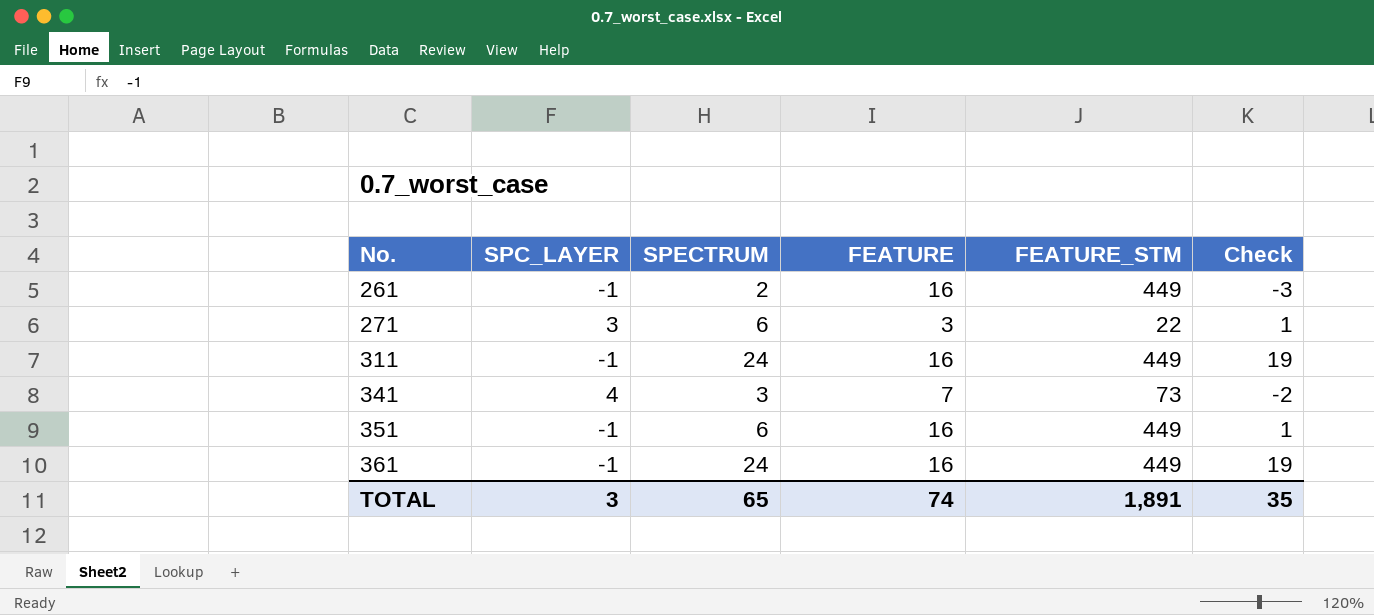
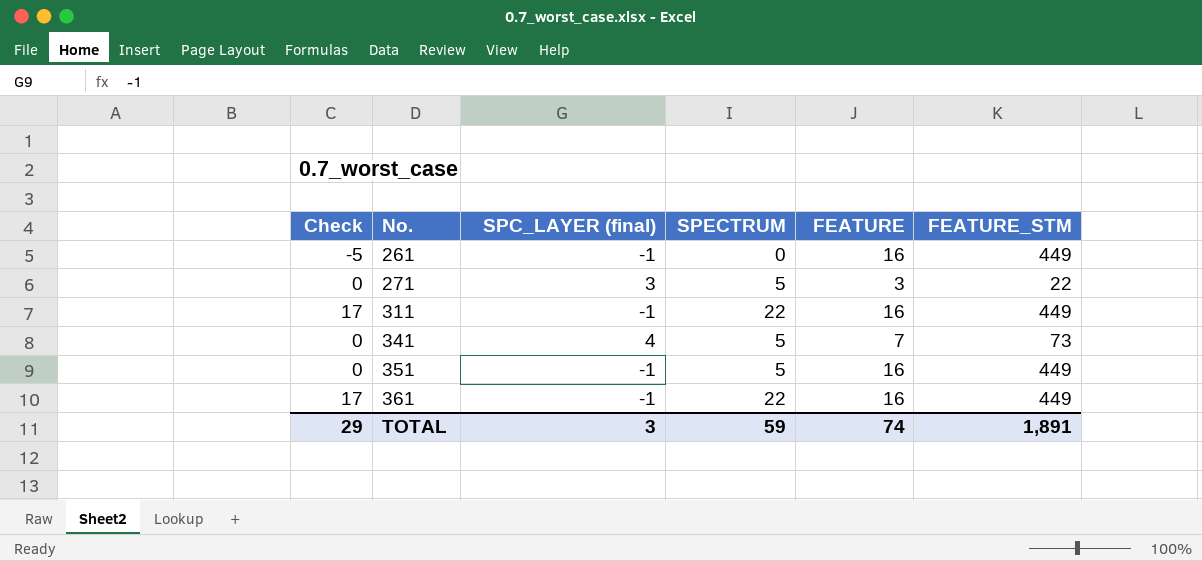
column Check | position: 6 -> 1
column name: SPC_LAYER -> SPC_LAYER (final)
261 | Check: -3 -> -5
261 | SPECTRUM: 2 -> 0
271 | Check: 1 -> 0
271 | SPECTRUM: 6 -> 5
311 | Check: 19 -> 17
311 | SPECTRUM: 24 -> 22
341 | Check: -2 -> 0
341 | SPECTRUM: 3 -> 5
351 | Check: 1 -> 0
351 | SPECTRUM: 6 -> 5
361 | Check: 19 -> 17
361 | SPECTRUM: 24 -> 22
TOTAL | Check: 35 -> 29
TOTAL | SPECTRUM: 65 -> 59

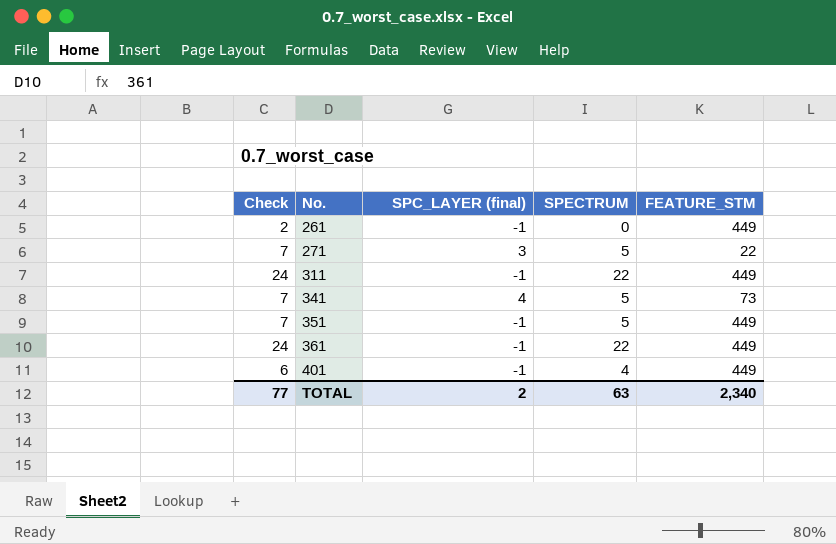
column FEATURE | position: 5 -> none
column Check | formula: [SPECTRUM] - 5 -> [SPECTRUM] + 2
row 401: none -> 6 | -1 | 4 | 449
TOTAL | Check: 29 -> 77
TOTAL | SPC_LAYER (final): 3 -> 2
TOTAL | SPECTRUM: 59 -> 63
TOTAL | FEATURE_STM: 1,891 -> 2,340

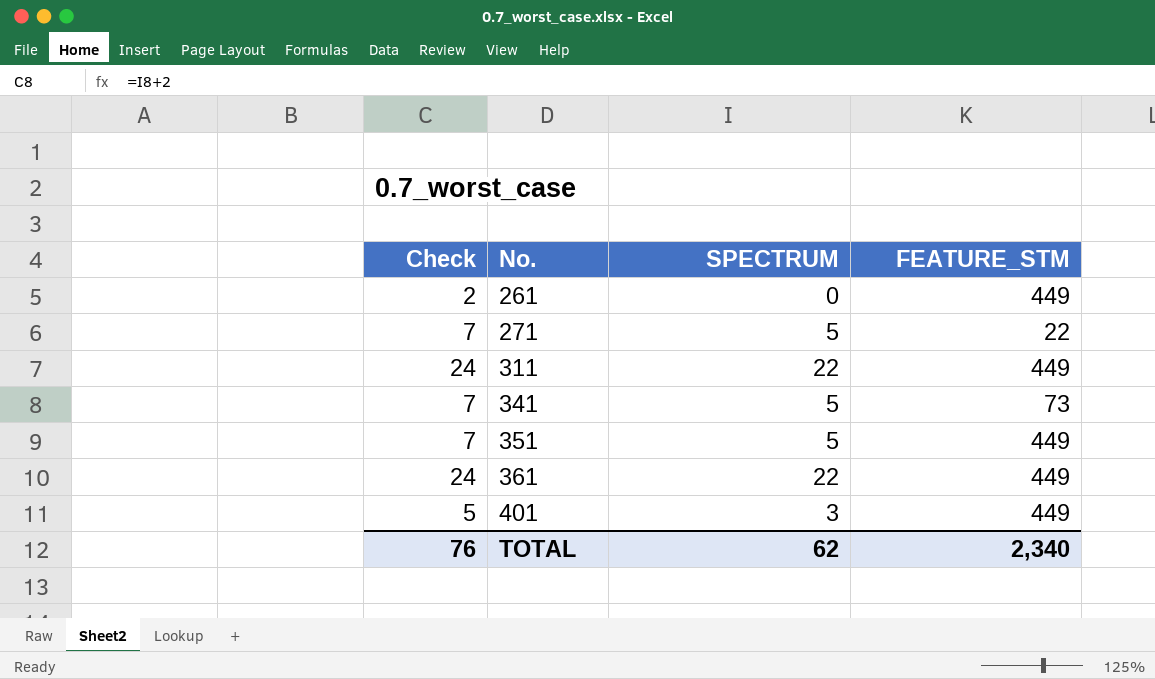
column SPC_LAYER (final) | position: 3 -> none
401 | Check: 6 -> 5
401 | SPECTRUM: 4 -> 3
TOTAL | Check: 77 -> 76
TOTAL | SPECTRUM: 63 -> 62

